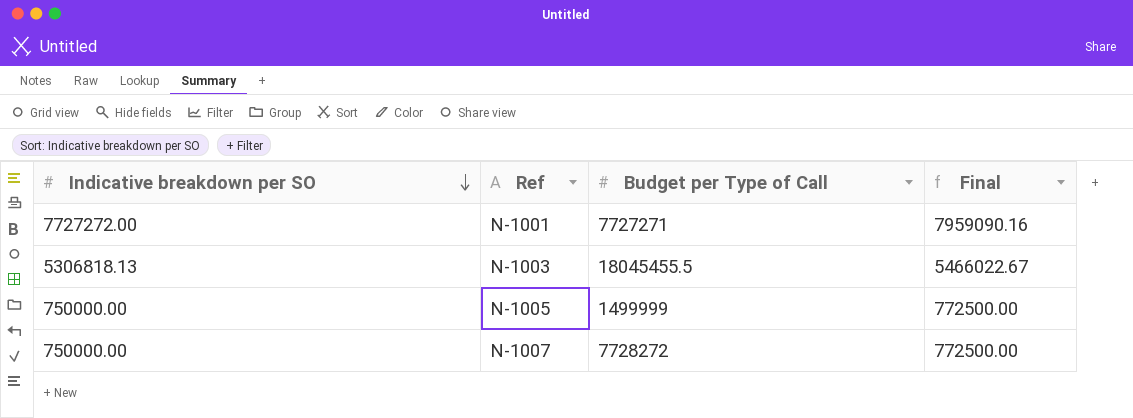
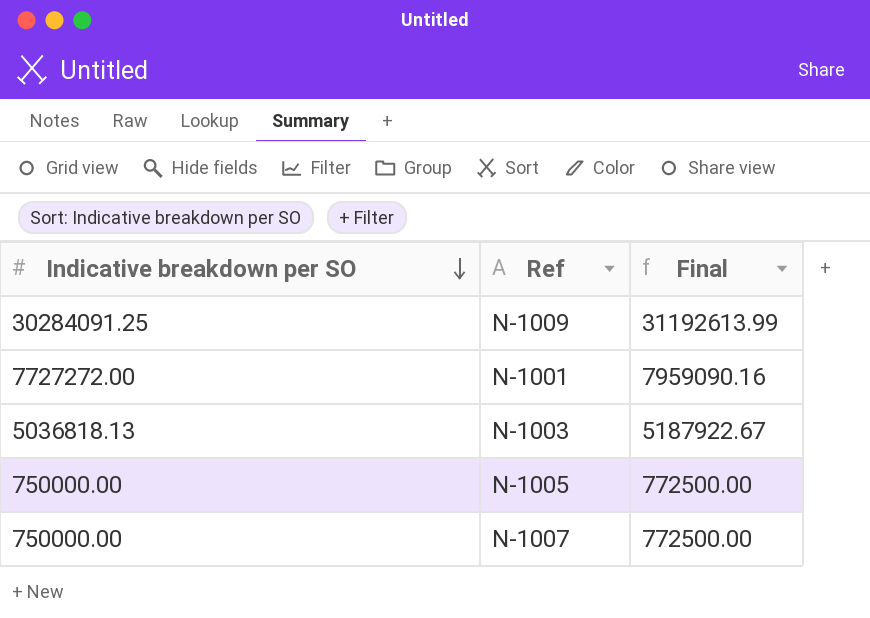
column Budget per Type of Call | position: 3 -> none
row N-1009: none -> 30284091.25 | 31192613.99
N-1003 | Indicative breakdown per SO: 5306818.13 -> 5036818.13
N-1003 | Final: 5466022.67 -> 5187922.67

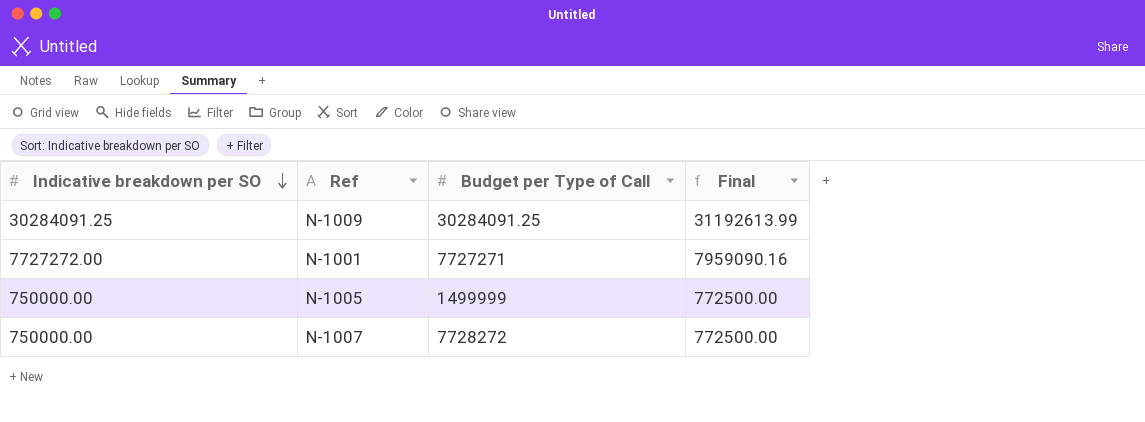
column Budget per Type of Call | position: none -> 3
row N-1003: 5036818.13 | 5187922.67 -> none

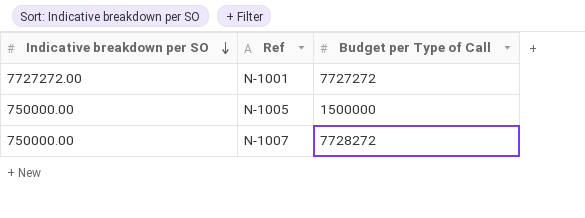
column Final | formula: [Indicative breakdown per SO] * 1.03 -> none
row N-1009: 30284091.25 | 30284091.25 | 31192613.99 -> none
N-1001 | Budget per Type of Call: 7727271 -> 7727272
N-1005 | Budget per Type of Call: 1499999 -> 1500000

